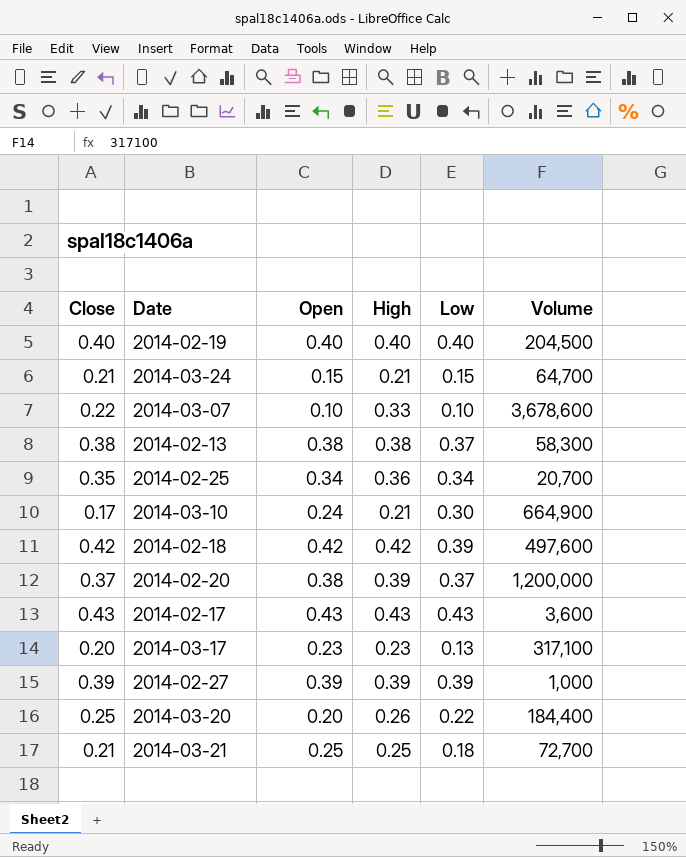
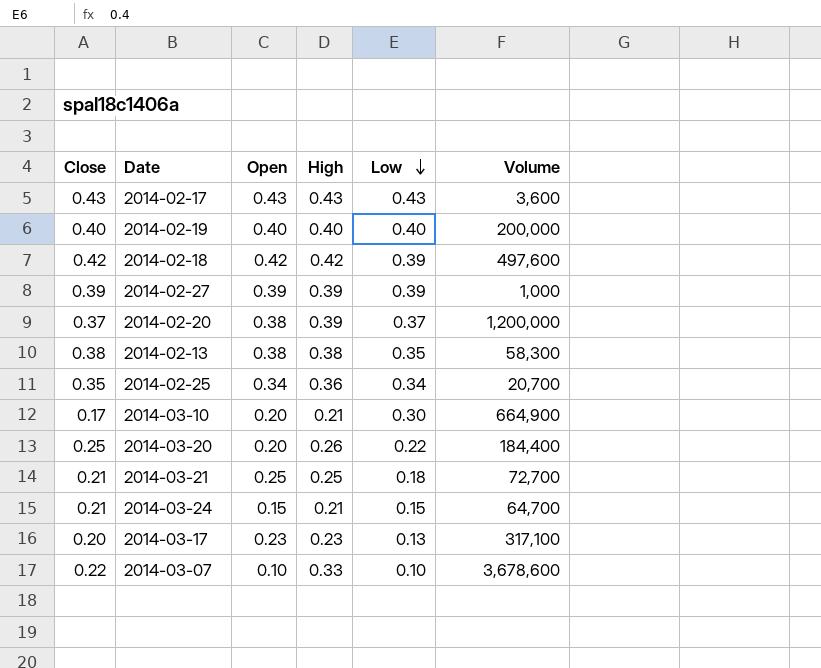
row order: none -> Low descending
2014-02-19 | Volume: 204,500 -> 200,000
2014-02-13 | Low: 0.37 -> 0.35
2014-03-10 | Open: 0.24 -> 0.20

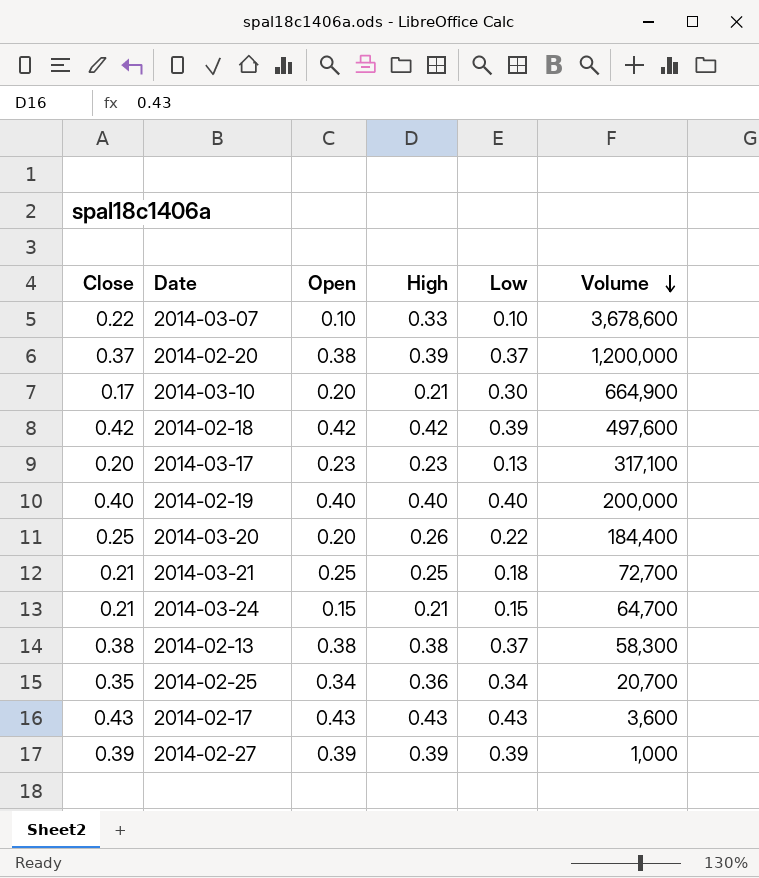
row order: Low descending -> Volume descending
2014-02-13 | Low: 0.35 -> 0.37

